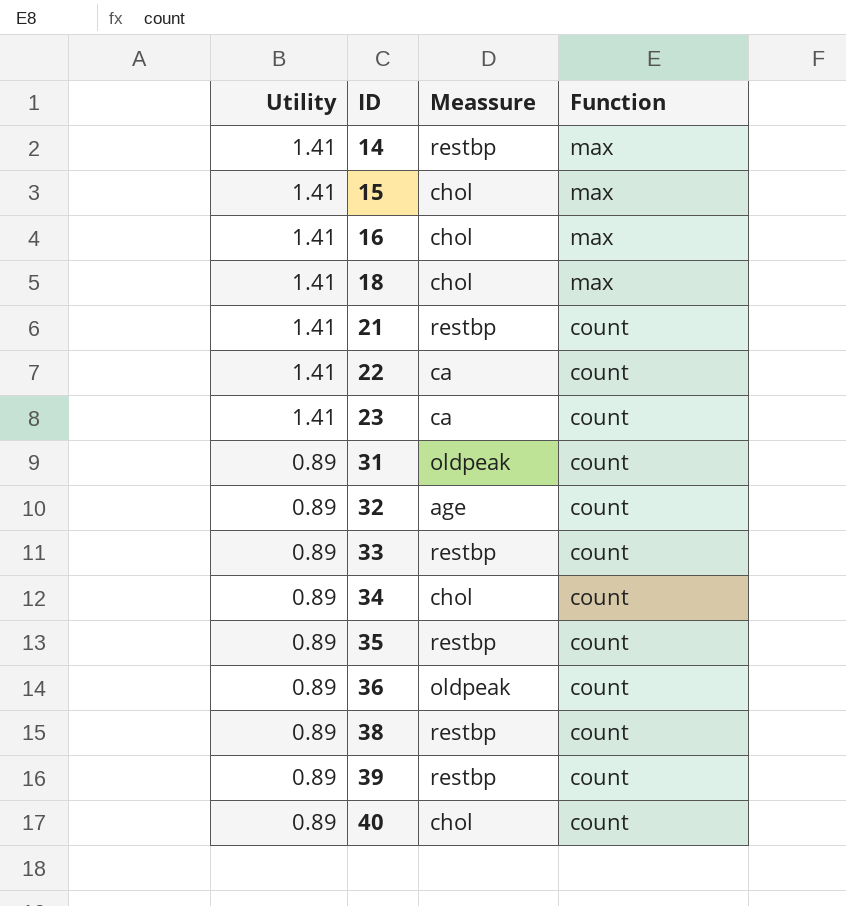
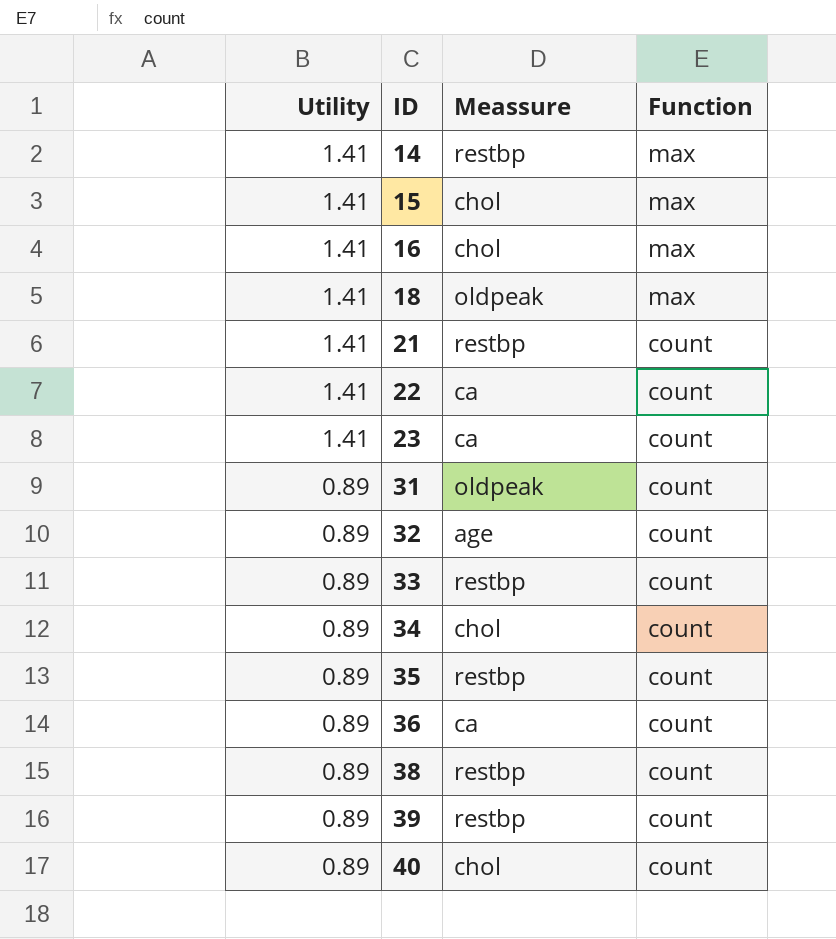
18 | Meassure: chol -> oldpeak
36 | Meassure: oldpeak -> ca

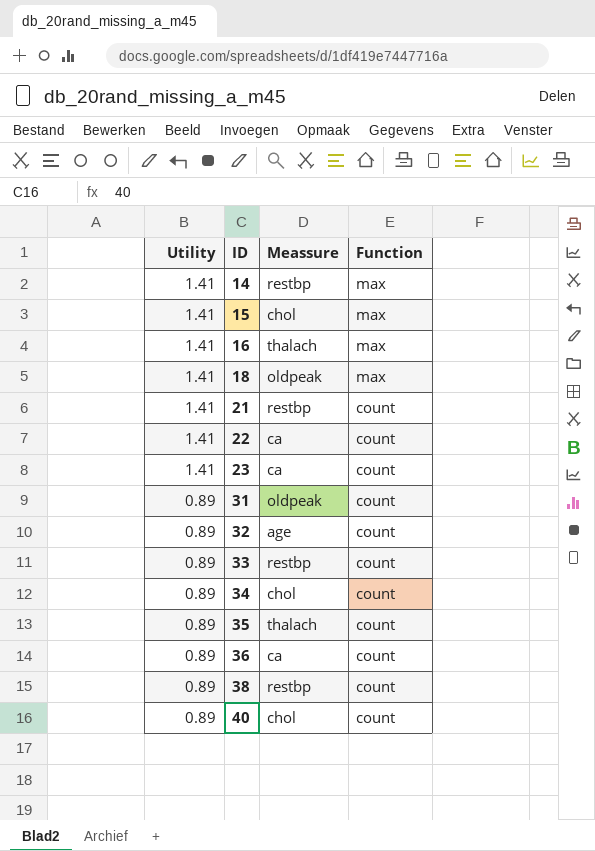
row 39: 0.89 | restbp | count -> none
16 | Meassure: chol -> thalach
35 | Meassure: restbp -> thalach

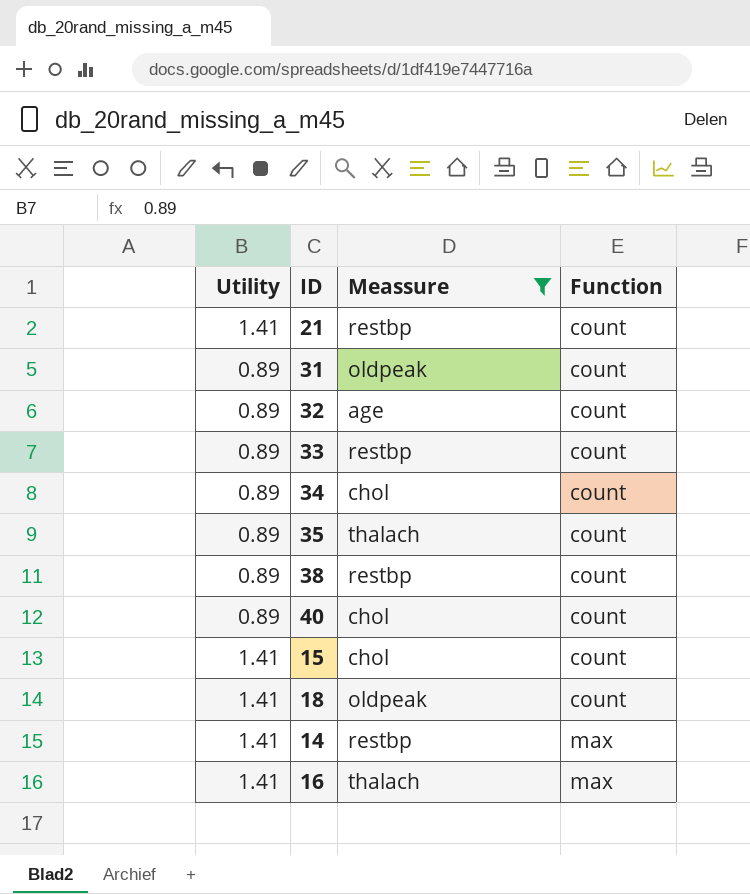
filter: none -> Meassure != ca
row order: Utility descending -> Function ascending
15 | Function: max -> count
18 | Function: max -> count

